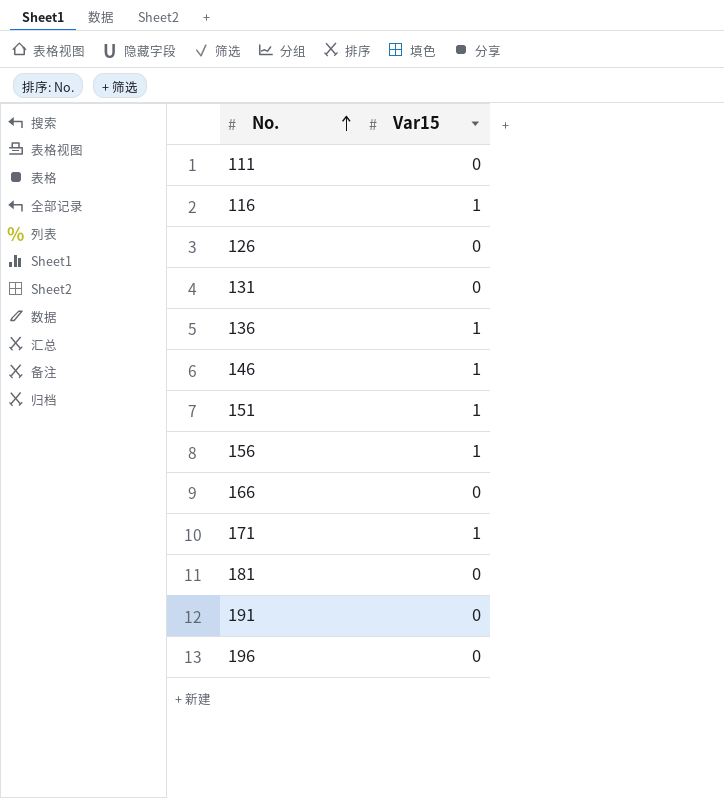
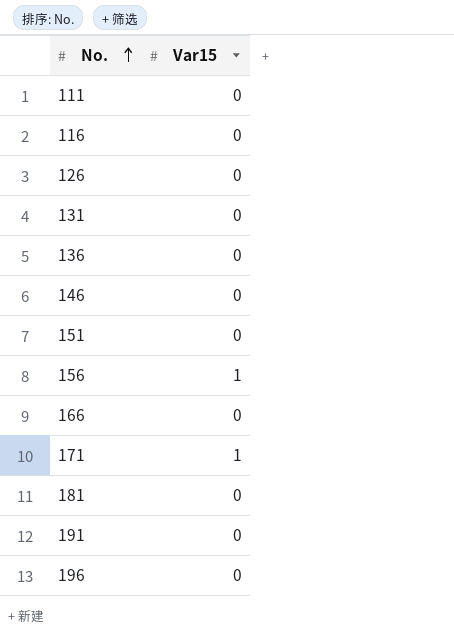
116 | Var15: 1 -> 0
136 | Var15: 1 -> 0
146 | Var15: 1 -> 0
151 | Var15: 1 -> 0

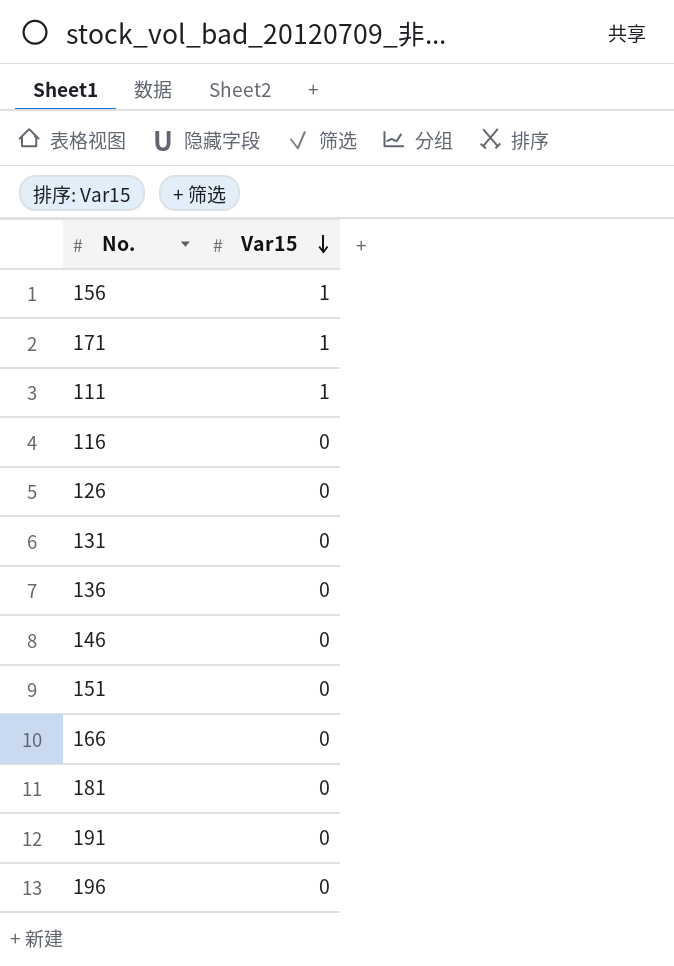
row order: No. ascending -> Var15 descending
111 | Var15: 0 -> 1

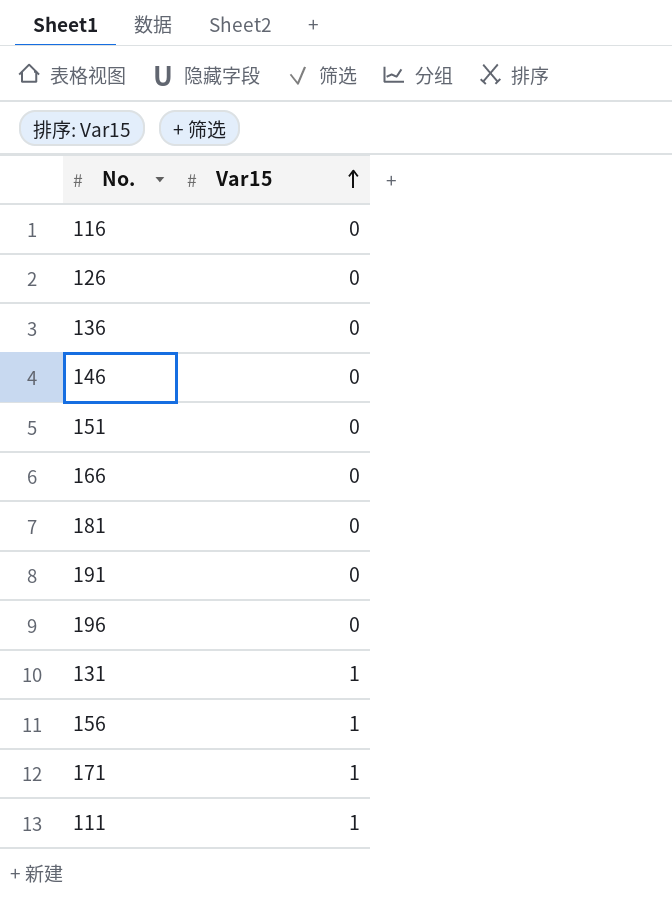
row order: Var15 descending -> Var15 ascending
131 | Var15: 0 -> 1

